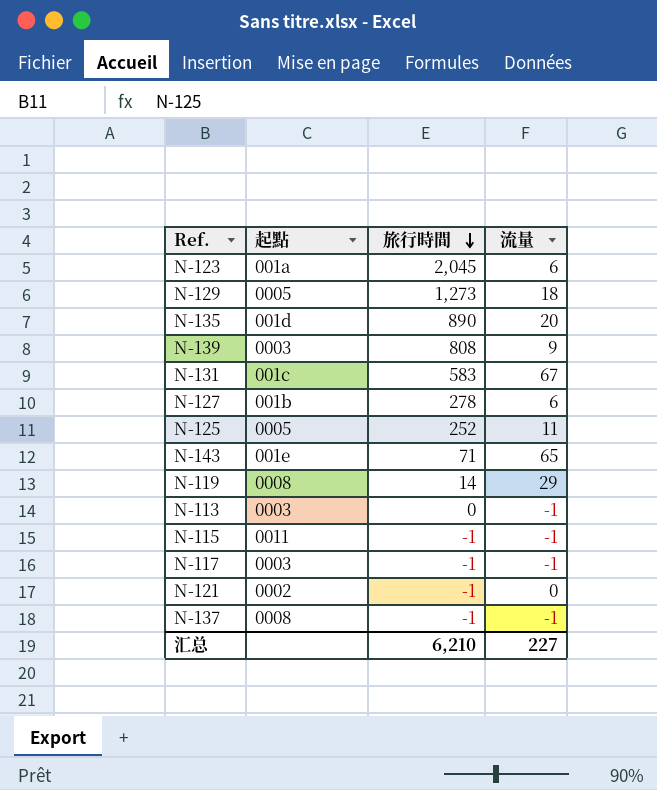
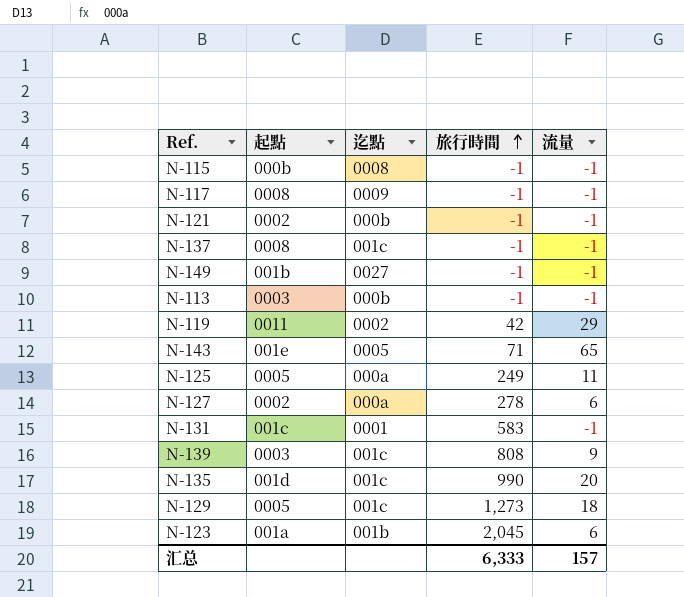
row order: 旅行時間 descending -> 旅行時間 ascending
column 迄點 | position: none -> 3
N-115 | 起點: 0011 -> 000b
N-117 | 起點: 0003 -> 0008
N-121 | 流量: 0 -> -1
row N-149: none -> 001b | 0027 | -1 | -1
N-113 | 旅行時間: 0 -> -1
N-119 | 起點: 0008 -> 0011
N-119 | 旅行時間: 14 -> 42
N-125 | 旅行時間: 252 -> 249
N-127 | 起點: 001b -> 0002
N-131 | 流量: 67 -> -1
N-135 | 旅行時間: 890 -> 990
汇总 | 旅行時間: 6,210 -> 6,333
汇总 | 流量: 227 -> 157

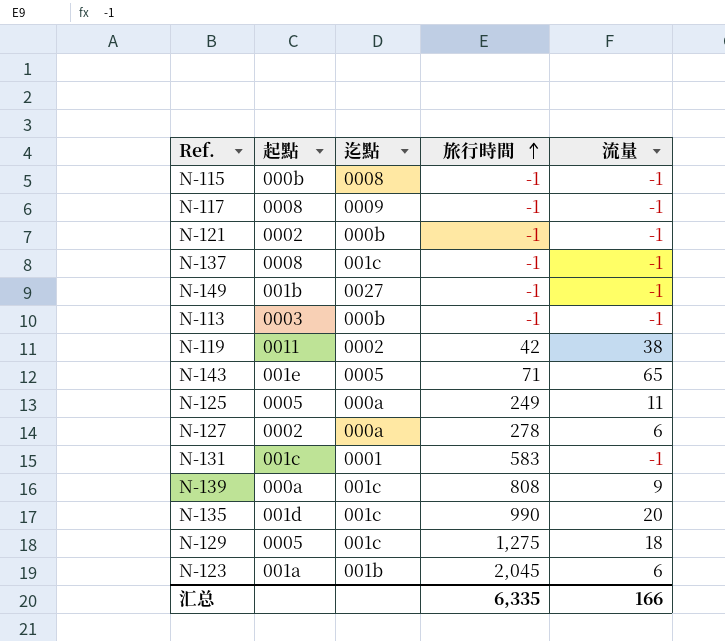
N-119 | 流量: 29 -> 38
N-139 | 起點: 0003 -> 000a
N-129 | 旅行時間: 1,273 -> 1,275
汇总 | 旅行時間: 6,333 -> 6,335
汇总 | 流量: 157 -> 166

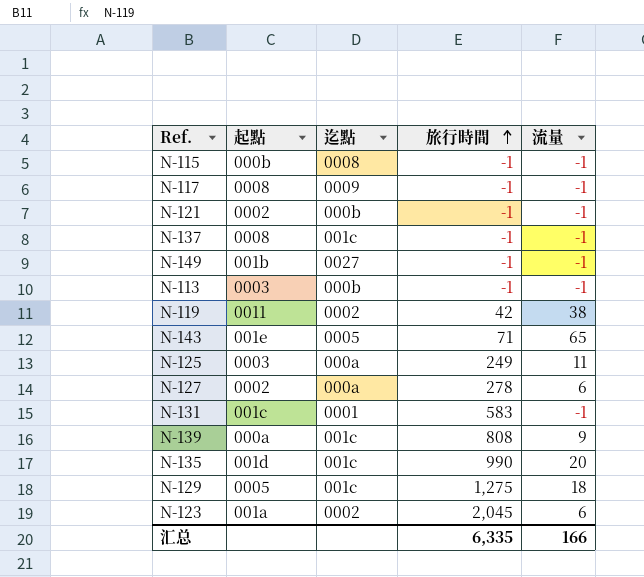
N-125 | 起點: 0005 -> 0003
N-123 | 迄點: 001b -> 0002

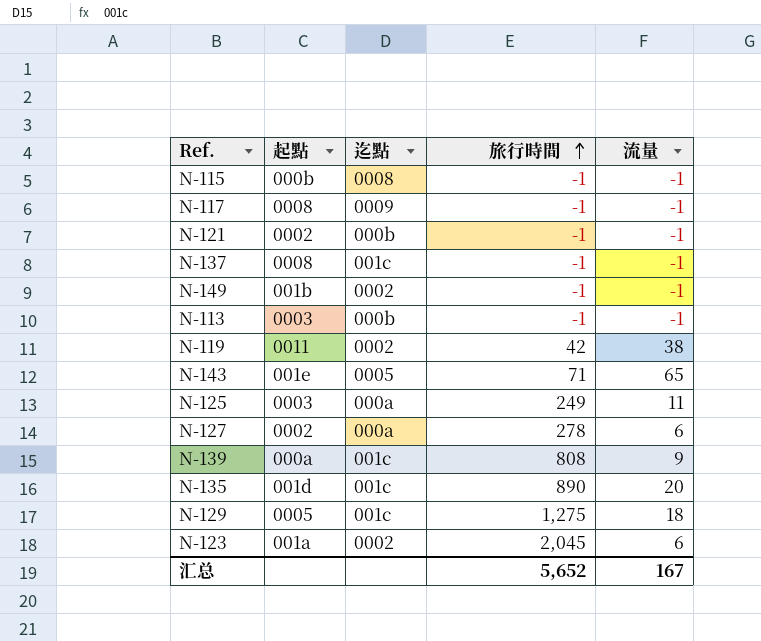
row N-131: 001c | 0001 | 583 | -1 -> none
N-149 | 迄點: 0027 -> 0002
N-135 | 旅行時間: 990 -> 890
汇总 | 旅行時間: 6,335 -> 5,652
汇总 | 流量: 166 -> 167

